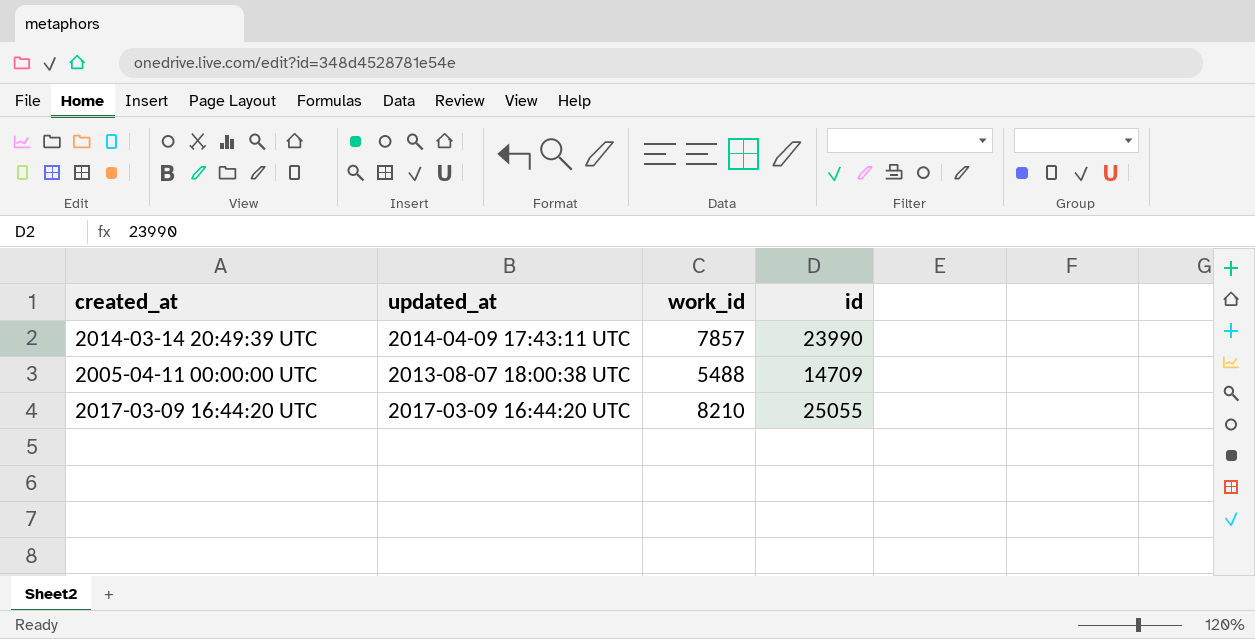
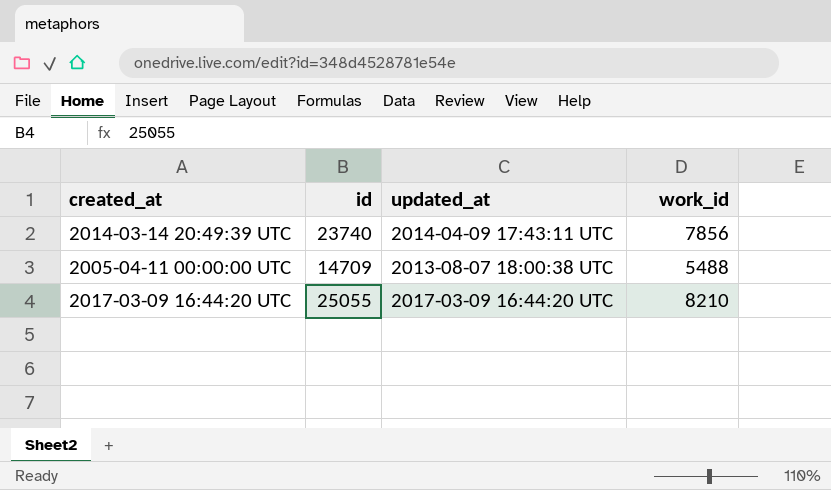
column id | position: 4 -> 2
2014-03-14 20:49:39 UTC | id: 23990 -> 23740
2014-03-14 20:49:39 UTC | work_id: 7857 -> 7856

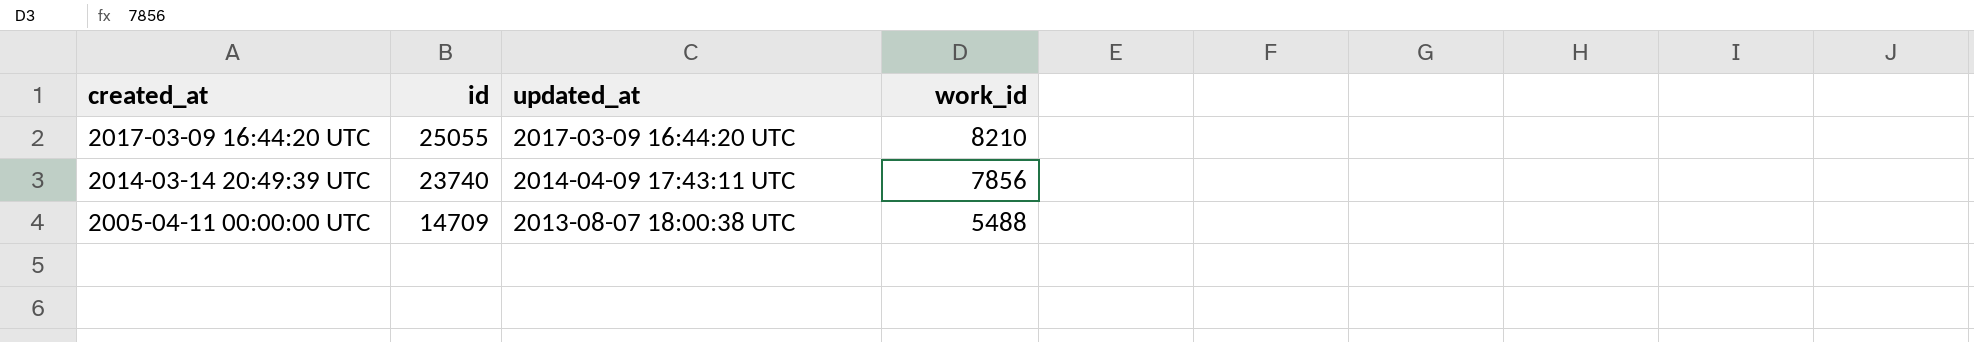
row order: none -> created_at descending

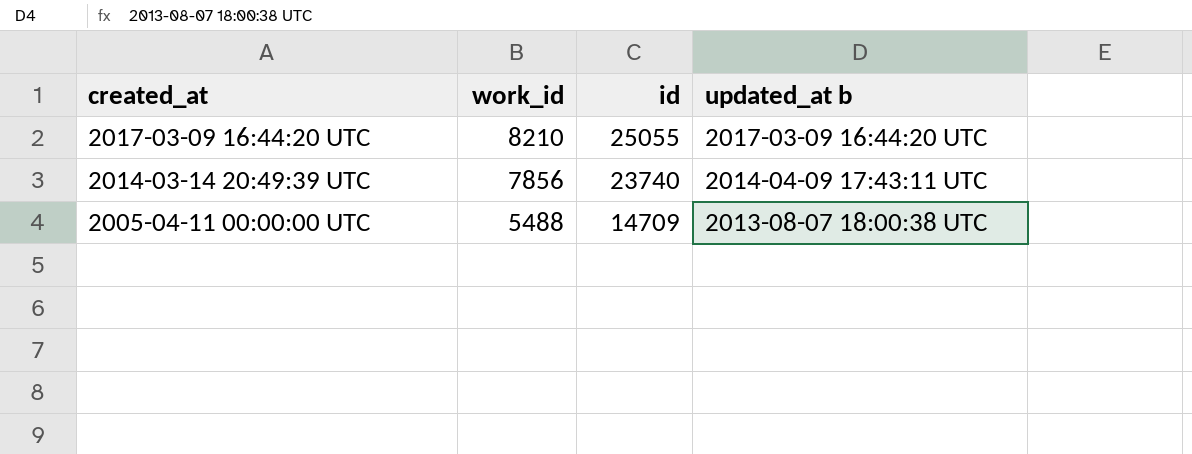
column work_id | position: 4 -> 2
column name: updated_at -> updated_at b

